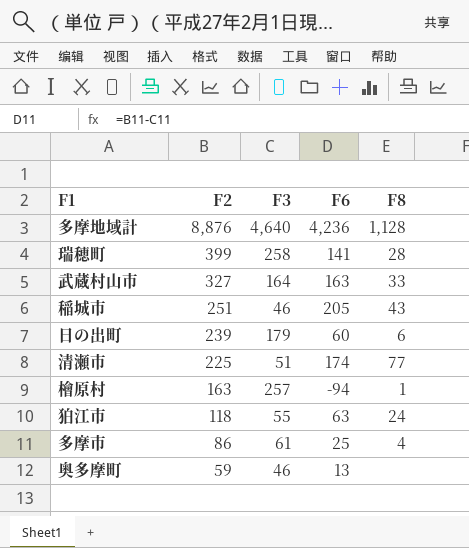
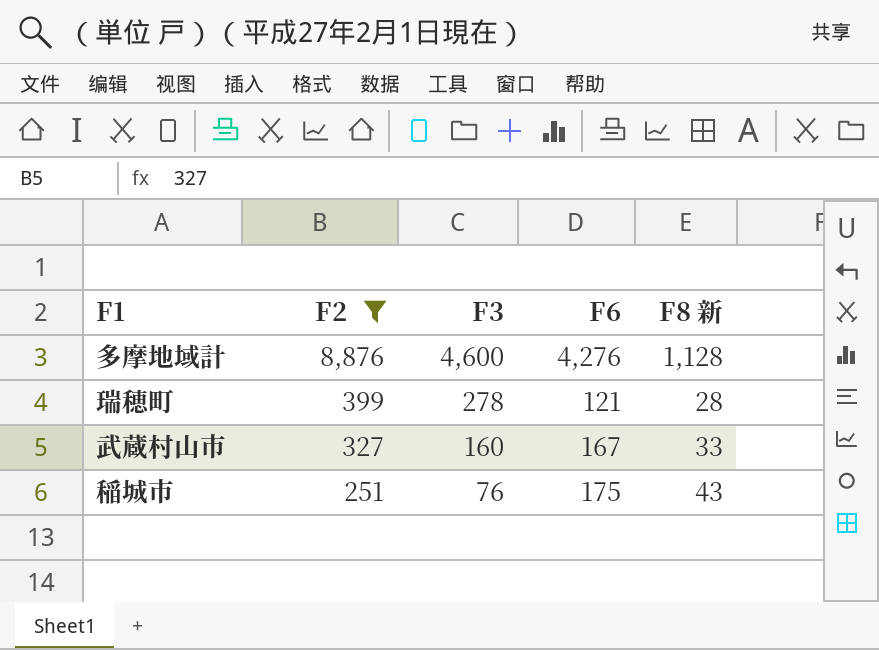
filter: none -> F2 >= 251
column name: F8 -> F8 新
多摩地域計 | F3: 4,640 -> 4,600
多摩地域計 | F6: 4,236 -> 4,276
瑞穂町 | F3: 258 -> 278
瑞穂町 | F6: 141 -> 121
武蔵村山市 | F3: 164 -> 160
武蔵村山市 | F6: 163 -> 167
稲城市 | F3: 46 -> 76
稲城市 | F6: 205 -> 175

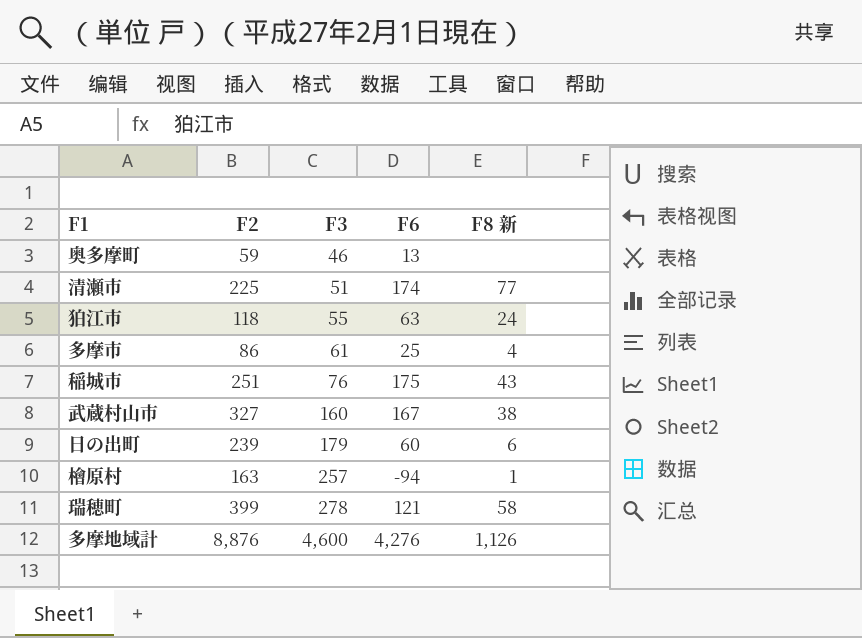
filter: F2 >= 251 -> none
row order: F2 descending -> F3 ascending
武蔵村山市 | F8 新: 33 -> 38
瑞穂町 | F8 新: 28 -> 58
多摩地域計 | F8 新: 1,128 -> 1,126

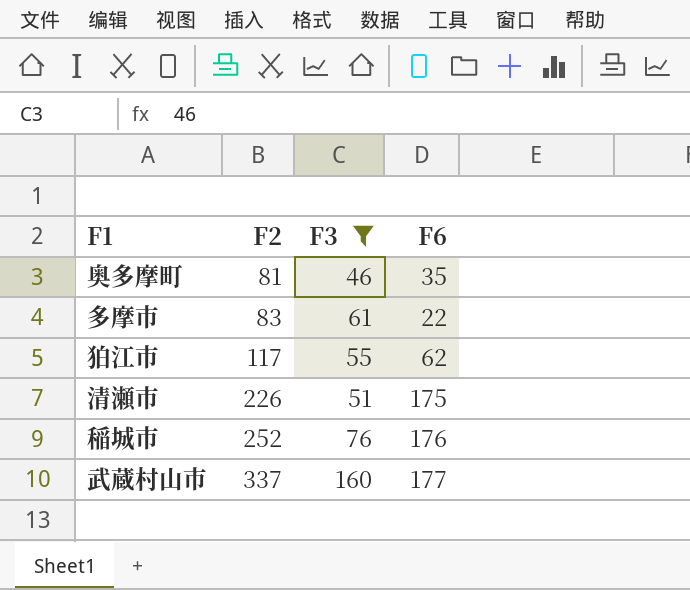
filter: none -> F3 <= 160
row order: F3 ascending -> F2 ascending
column F8 新 | position: 5 -> none
奥多摩町 | F2: 59 -> 81
奥多摩町 | F6: 13 -> 35
多摩市 | F2: 86 -> 83
多摩市 | F6: 25 -> 22
狛江市 | F2: 118 -> 117
狛江市 | F6: 63 -> 62
清瀬市 | F2: 225 -> 226
清瀬市 | F6: 174 -> 175
稲城市 | F2: 251 -> 252
稲城市 | F6: 175 -> 176
武蔵村山市 | F2: 327 -> 337
武蔵村山市 | F6: 167 -> 177

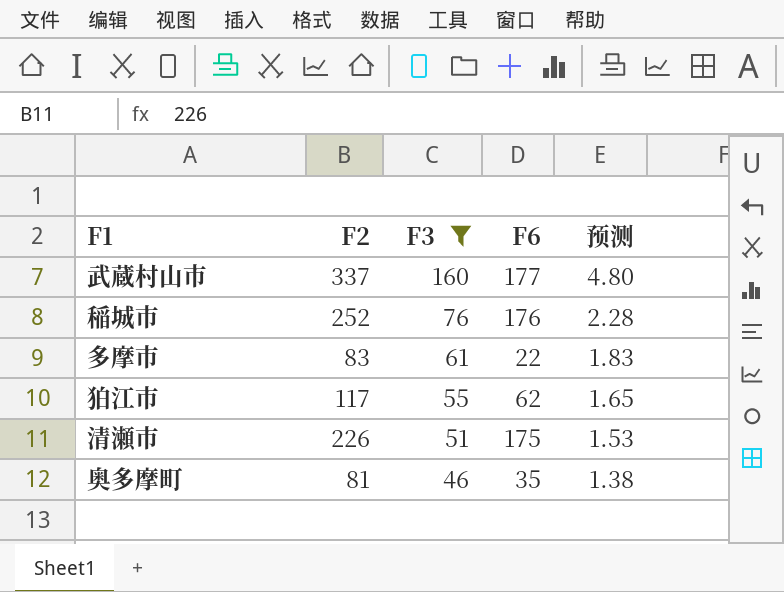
row order: F2 ascending -> F3 descending
column 预测 | formula: none -> [F3] * 0.03

